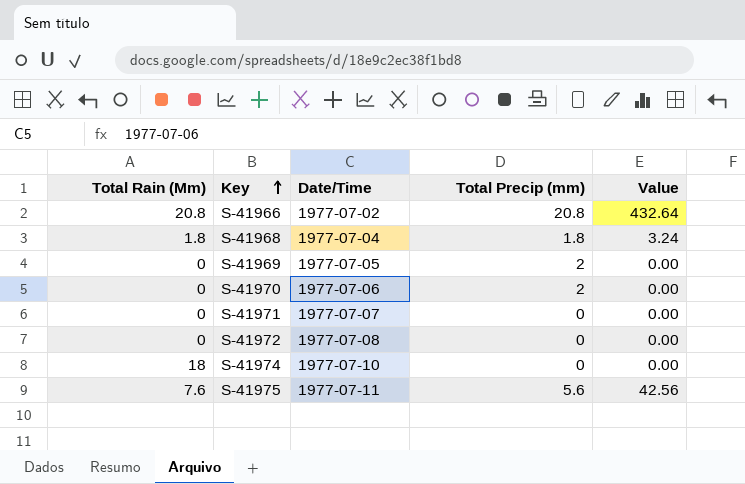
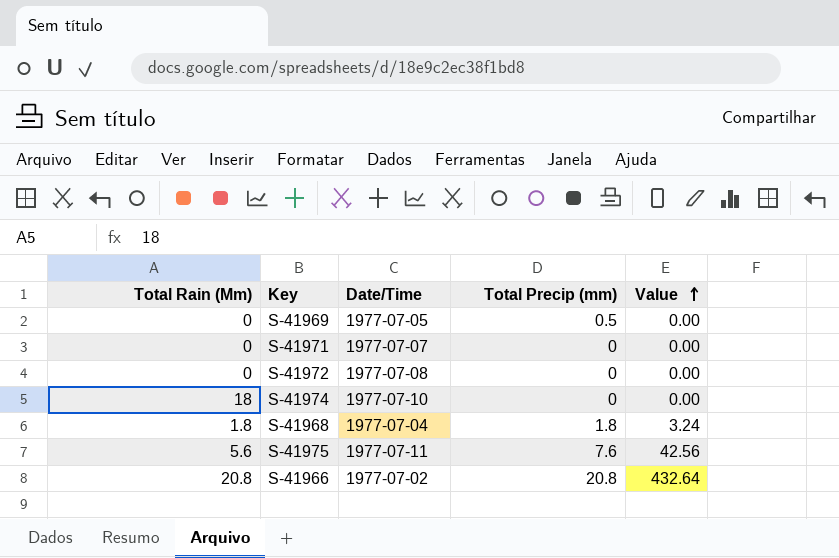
row order: Key ascending -> Value ascending
row S-41970: 0 | 1977-07-06 | 2 | 0.00 -> none
S-41969 | Total Precip (mm): 2 -> 0.5
S-41975 | Total Rain (Mm): 7.6 -> 5.6
S-41975 | Total Precip (mm): 5.6 -> 7.6

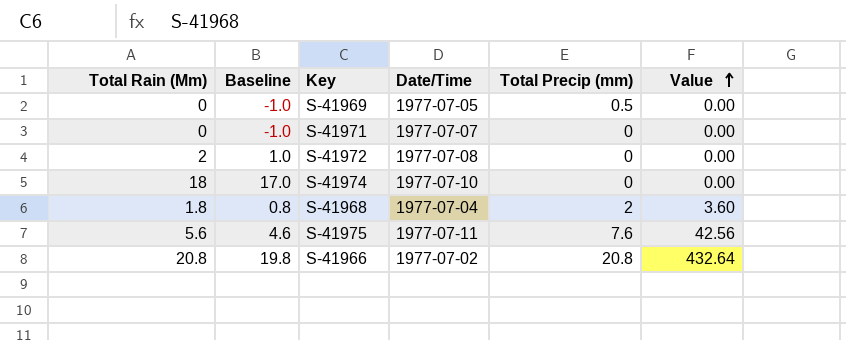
column Baseline | formula: none -> [Total Rain (Mm)] - 1
S-41972 | Total Rain (Mm): 0 -> 2
S-41968 | Total Precip (mm): 1.8 -> 2
S-41968 | Value: 3.24 -> 3.60

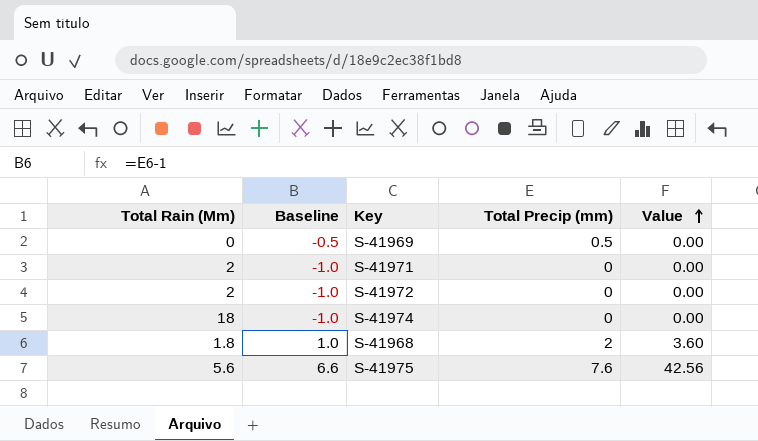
column Date/Time | position: 4 -> none
column Baseline | formula: [Total Rain (Mm)] - 1 -> [Total Precip (mm)] - 1
row S-41966: 20.8 | 19.8 | 1977-07-02 | 20.8 | 432.64 -> none
S-41971 | Total Rain (Mm): 0 -> 2

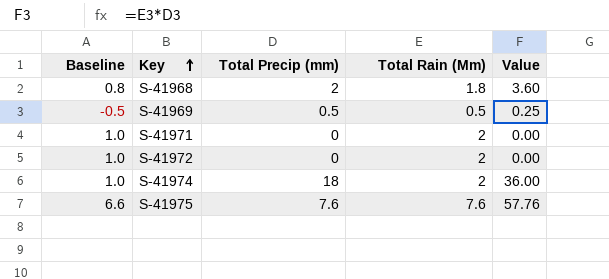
row order: Value ascending -> Key ascending
column Baseline | formula: [Total Precip (mm)] - 1 -> [Total Rain (Mm)] - 1
column Total Rain (Mm) | position: 1 -> 4
S-41969 | Total Rain (Mm): 0 -> 0.5
S-41969 | Value: 0.00 -> 0.25
S-41974 | Total Precip (mm): 0 -> 18
S-41974 | Total Rain (Mm): 18 -> 2
S-41974 | Value: 0.00 -> 36.00
S-41975 | Total Rain (Mm): 5.6 -> 7.6
S-41975 | Value: 42.56 -> 57.76

